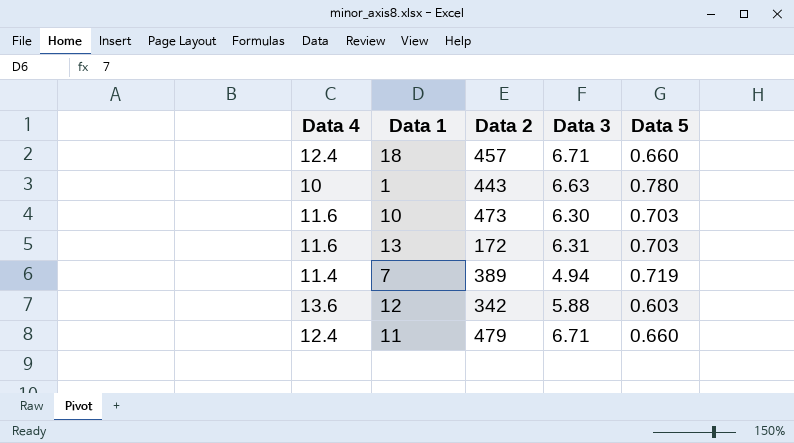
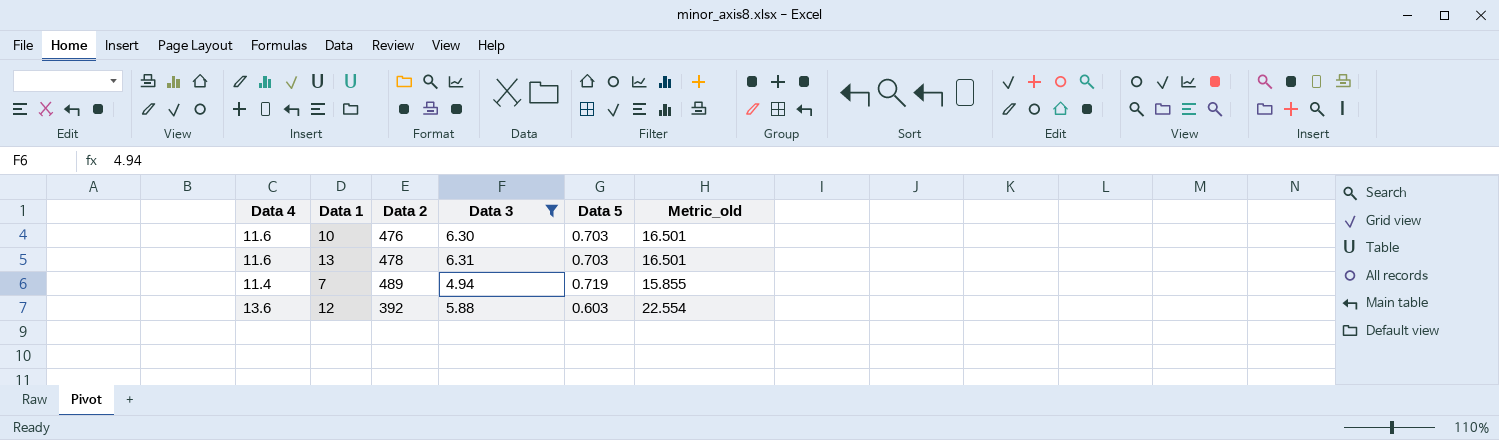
filter: none -> Data 3 <= 6.31
column Metric_old | formula: none -> [Data 4] / [Data 5]
10 | Data 2: 473 -> 476
13 | Data 2: 172 -> 478
7 | Data 2: 389 -> 489
12 | Data 2: 342 -> 392

